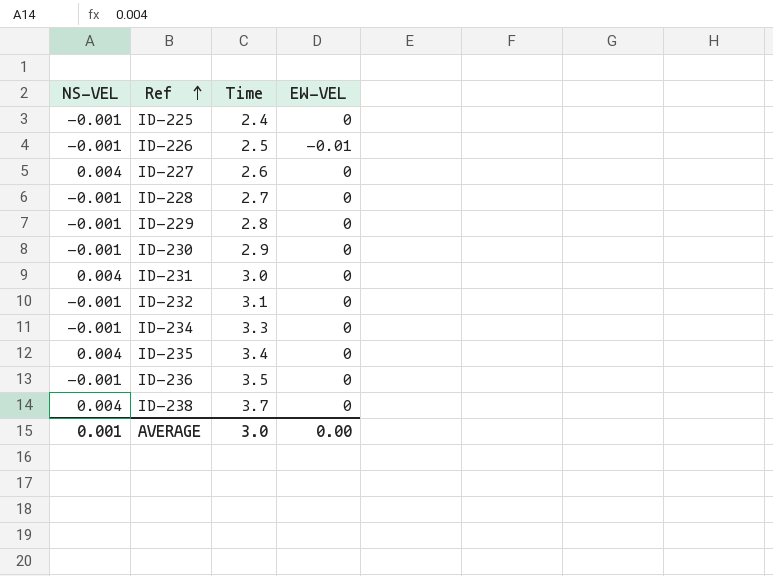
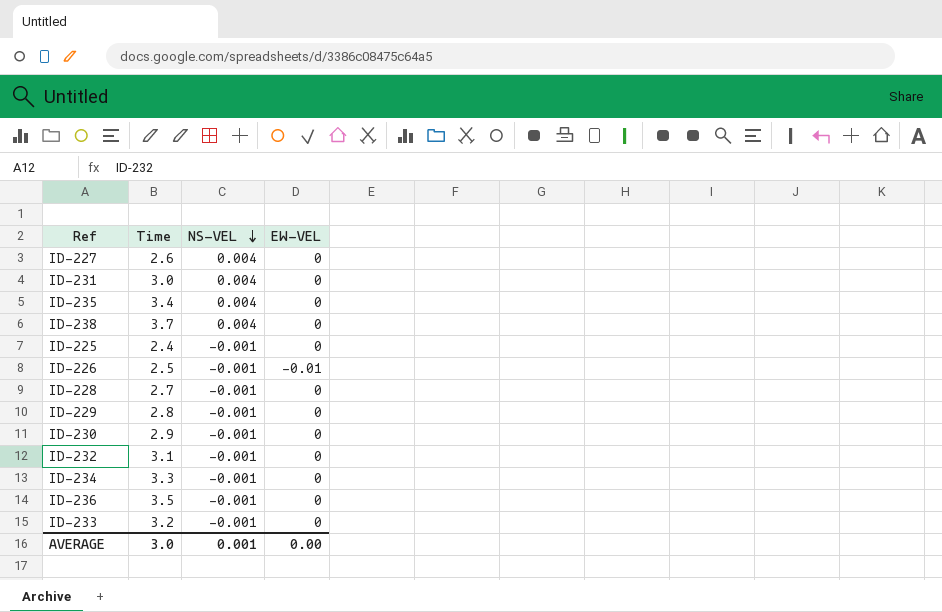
row order: Ref ascending -> NS-VEL descending
column NS-VEL | position: 1 -> 3
row ID-233: none -> 3.2 | -0.001 | 0

